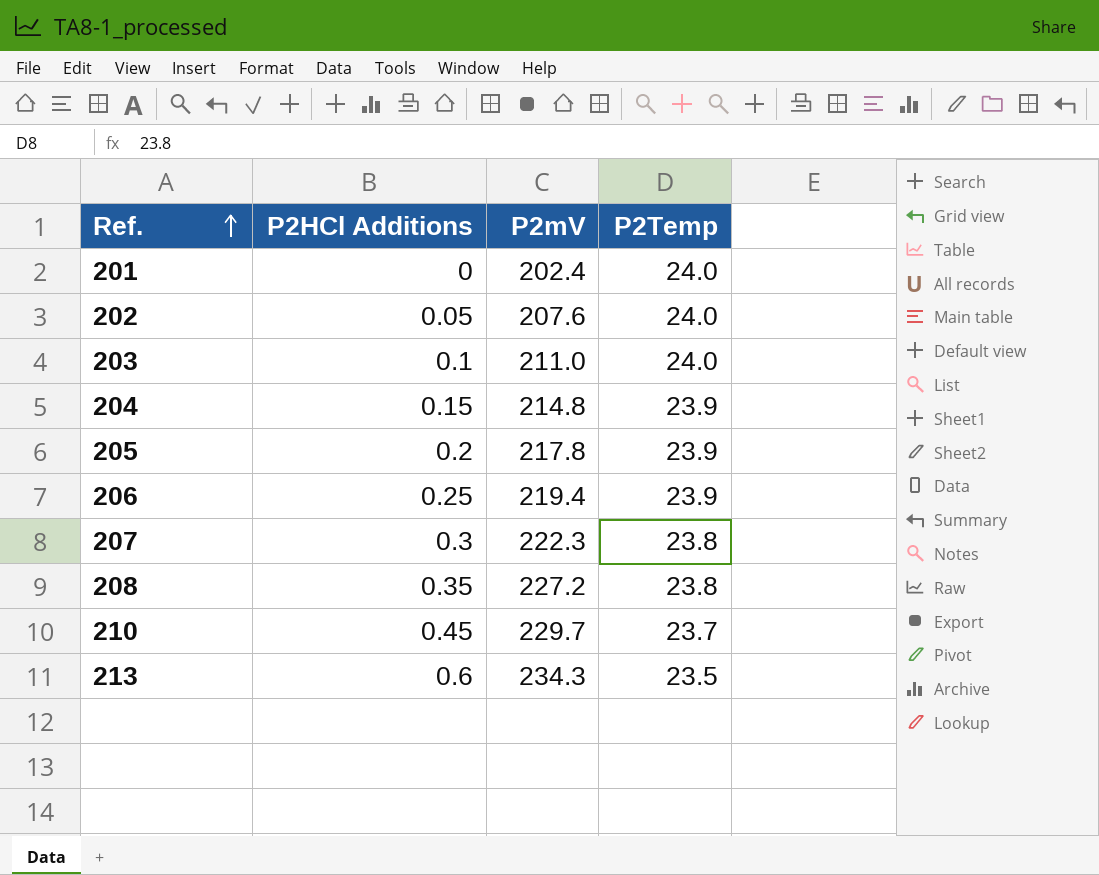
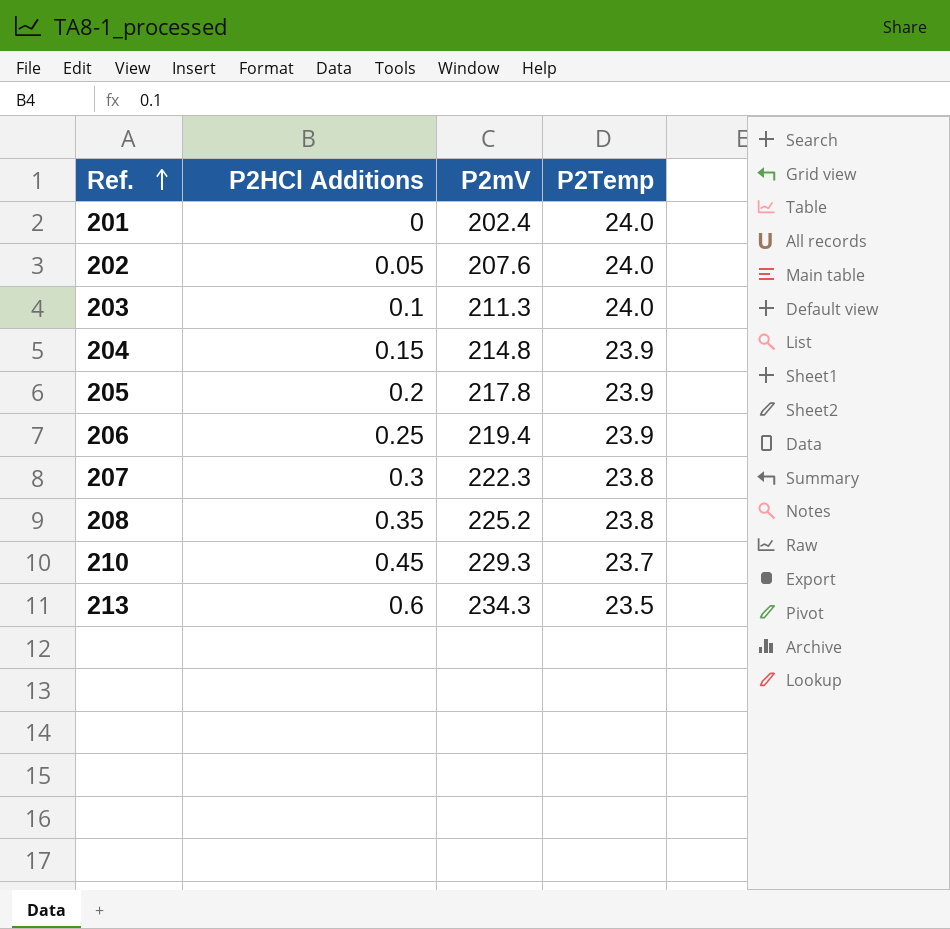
203 | P2mV: 211.0 -> 211.3
208 | P2mV: 227.2 -> 225.2
210 | P2mV: 229.7 -> 229.3

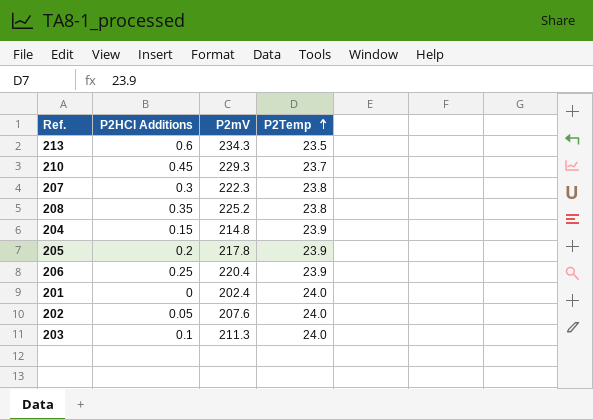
row order: Ref. ascending -> P2Temp ascending
206 | P2mV: 219.4 -> 220.4

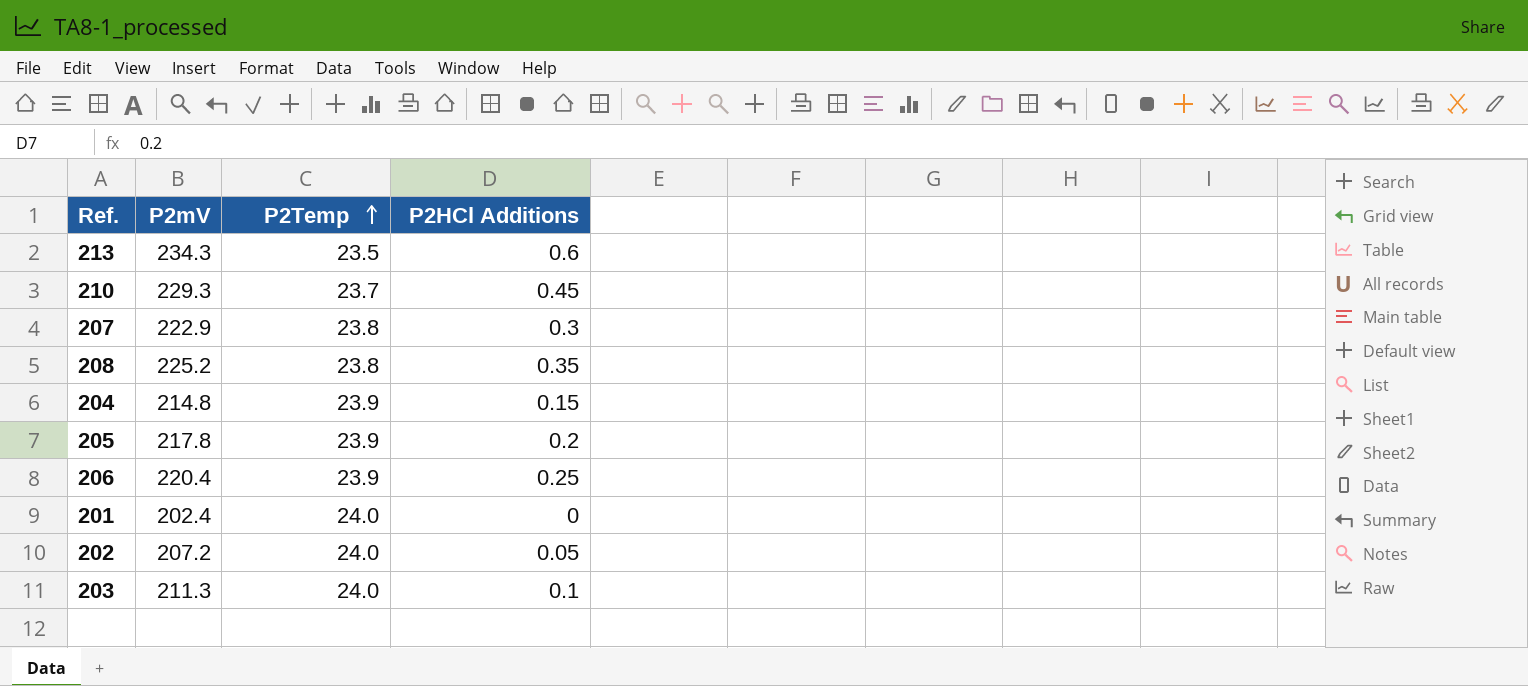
column P2HCl Additions | position: 2 -> 4
207 | P2mV: 222.3 -> 222.9
202 | P2mV: 207.6 -> 207.2

